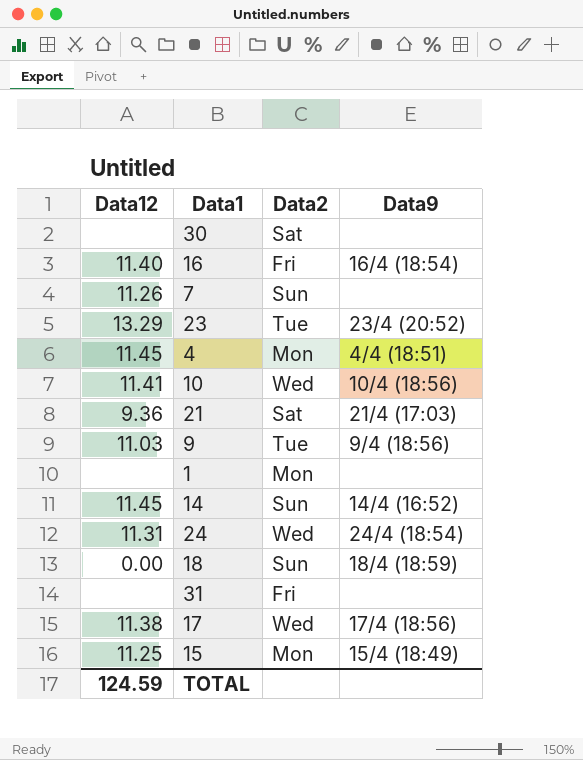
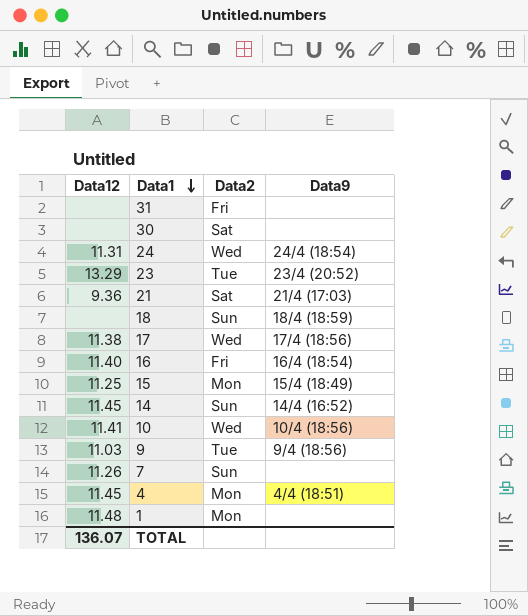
row order: none -> Data1 descending
18 | Data12: 0.00 -> none
1 | Data12: none -> 11.48
TOTAL | Data12: 124.59 -> 136.07

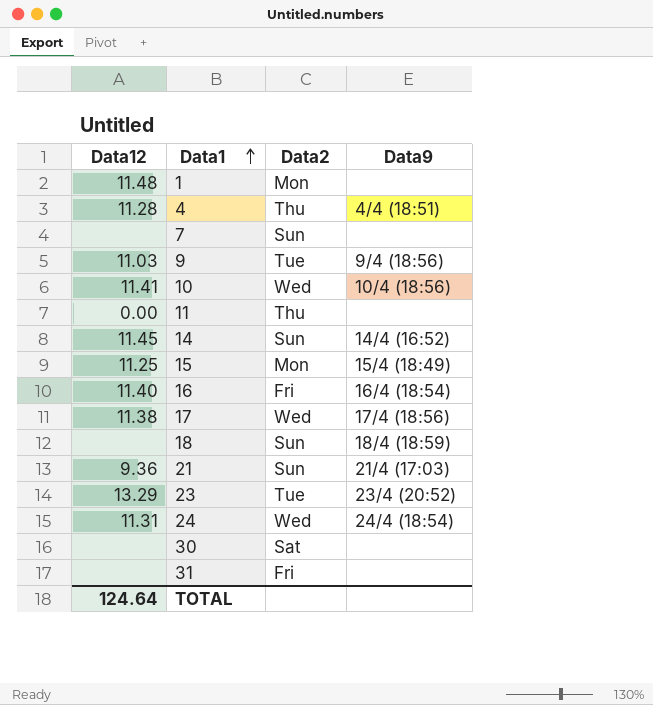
row order: Data1 descending -> Data1 ascending
4 | Data12: 11.45 -> 11.28
4 | Data2: Mon -> Thu
7 | Data12: 11.26 -> none
row 11: none -> 0.00 | Thu | none
21 | Data2: Sat -> Sun
TOTAL | Data12: 136.07 -> 124.64

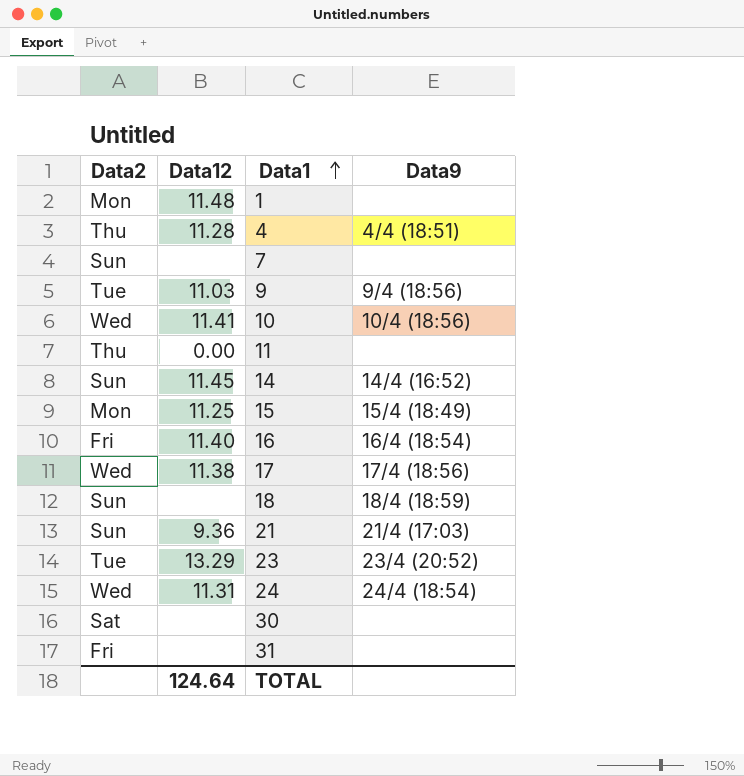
column Data2 | position: 3 -> 1

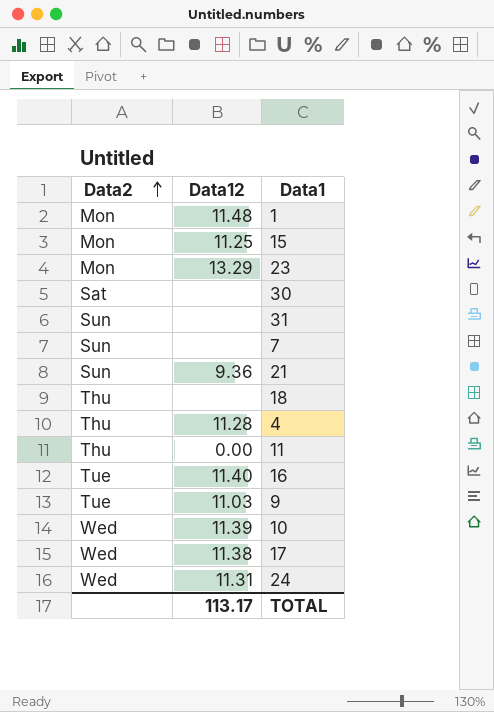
row order: Data1 ascending -> Data2 ascending
column Data9 | position: 4 -> none
row 14: Sun | 11.45 | 14/4 (16:52) -> none
23 | Data2: Tue -> Mon
31 | Data2: Fri -> Sun
18 | Data2: Sun -> Thu
16 | Data2: Fri -> Tue
10 | Data12: 11.41 -> 11.39
TOTAL | Data12: 124.64 -> 113.17

